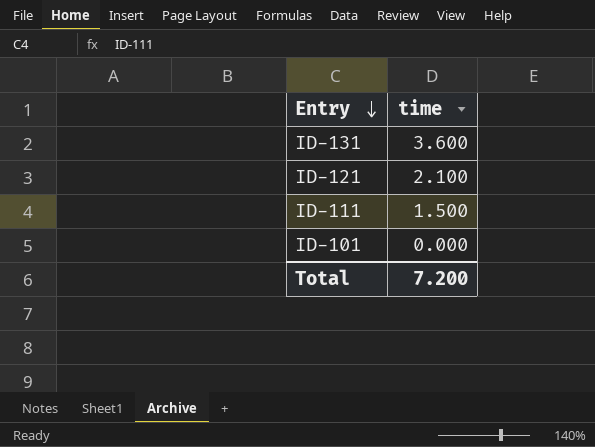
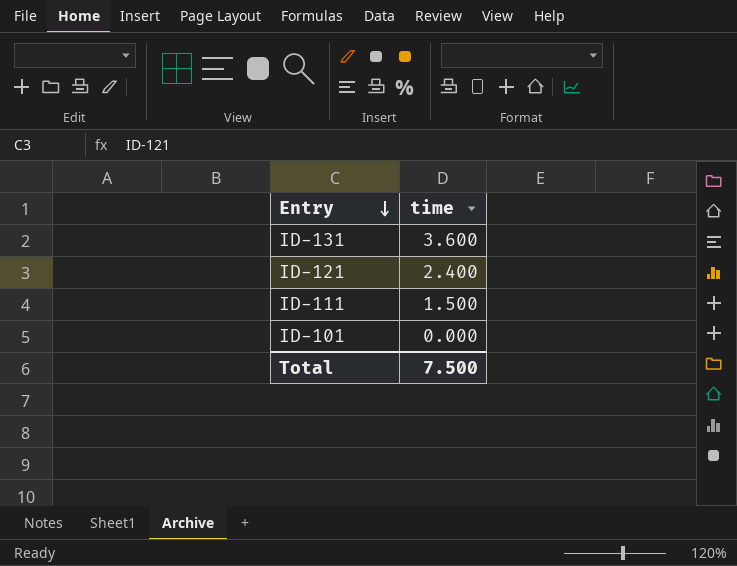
ID-121 | time: 2.100 -> 2.400
Total | time: 7.200 -> 7.500

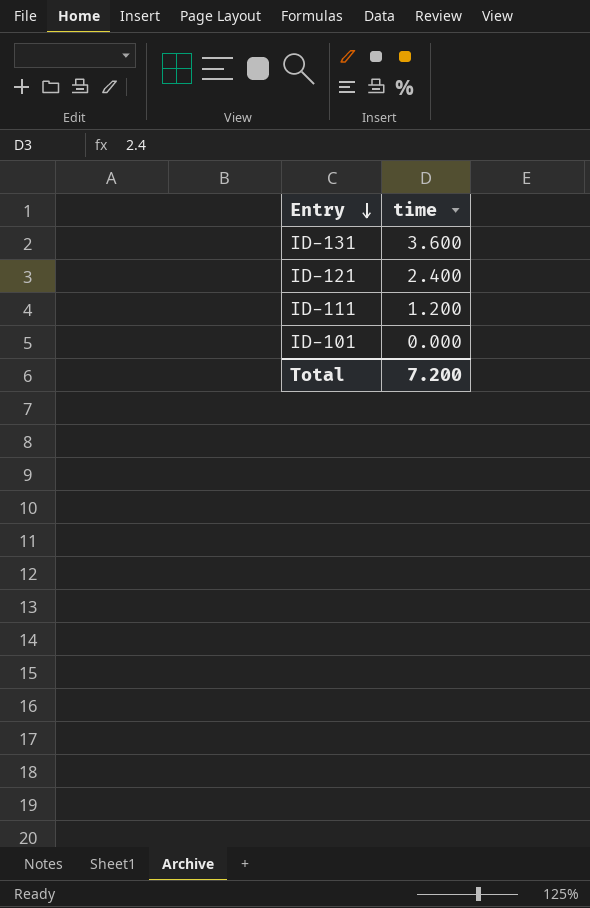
ID-111 | time: 1.500 -> 1.200
Total | time: 7.500 -> 7.200

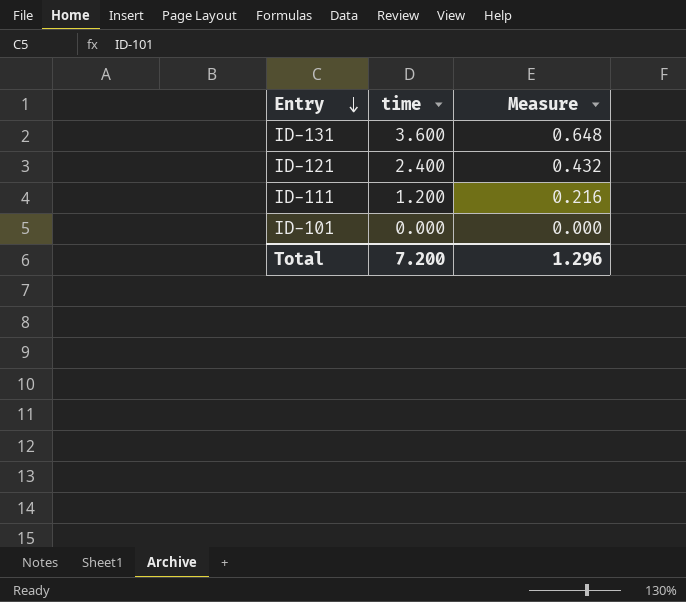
column Measure | formula: none -> [time] * 0.18

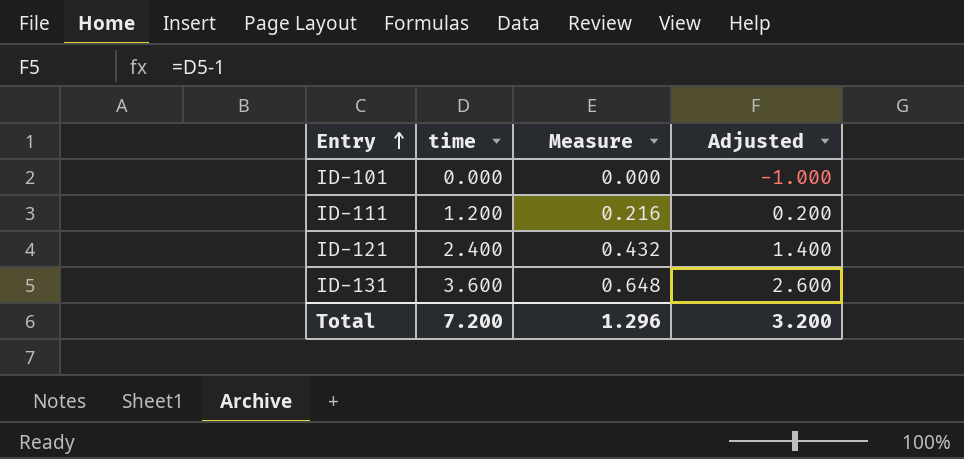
row order: Entry descending -> Entry ascending
column Adjusted | formula: none -> [time] - 1

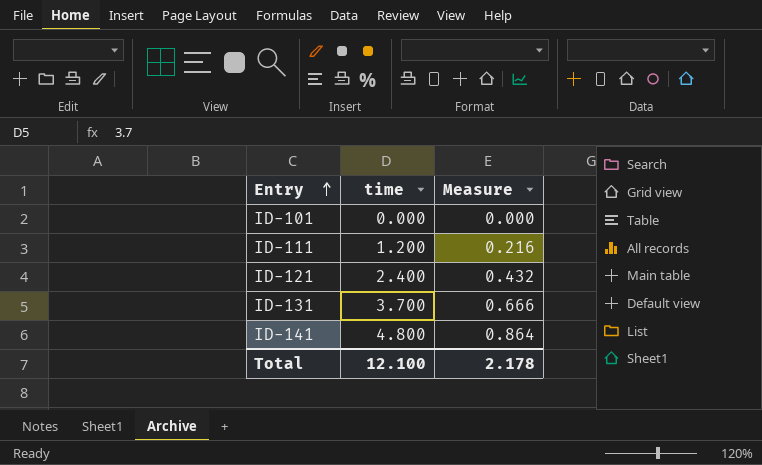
column Adjusted | formula: [time] - 1 -> none
ID-131 | time: 3.600 -> 3.700
ID-131 | Measure: 0.648 -> 0.666
row ID-141: none -> 4.800 | 0.864
Total | time: 7.200 -> 12.100
Total | Measure: 1.296 -> 2.178

